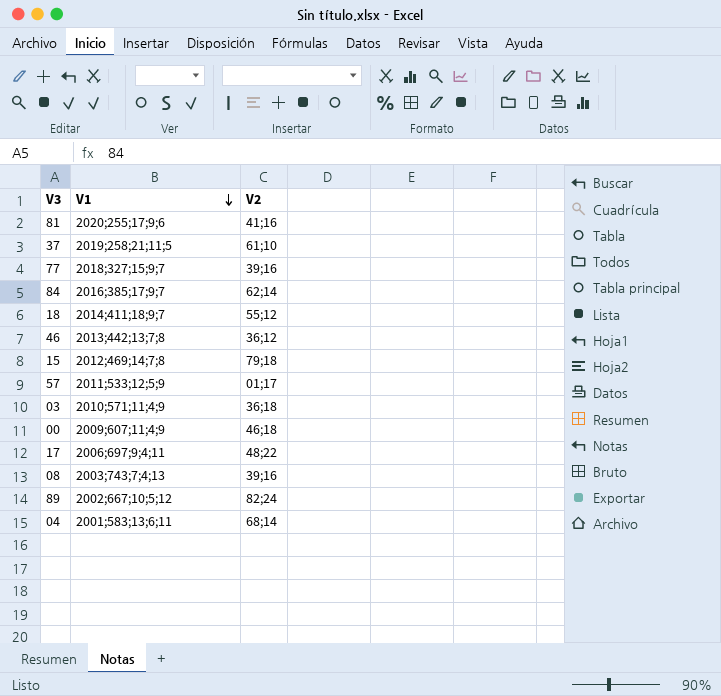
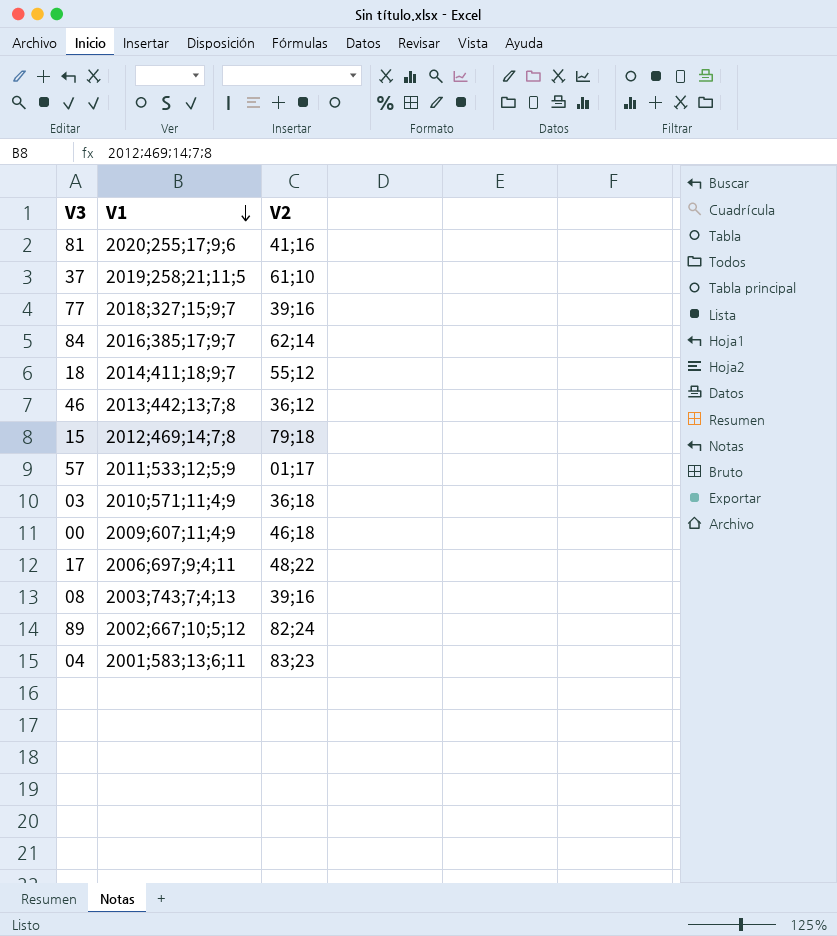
04 | V2: 68;14 -> 83;23

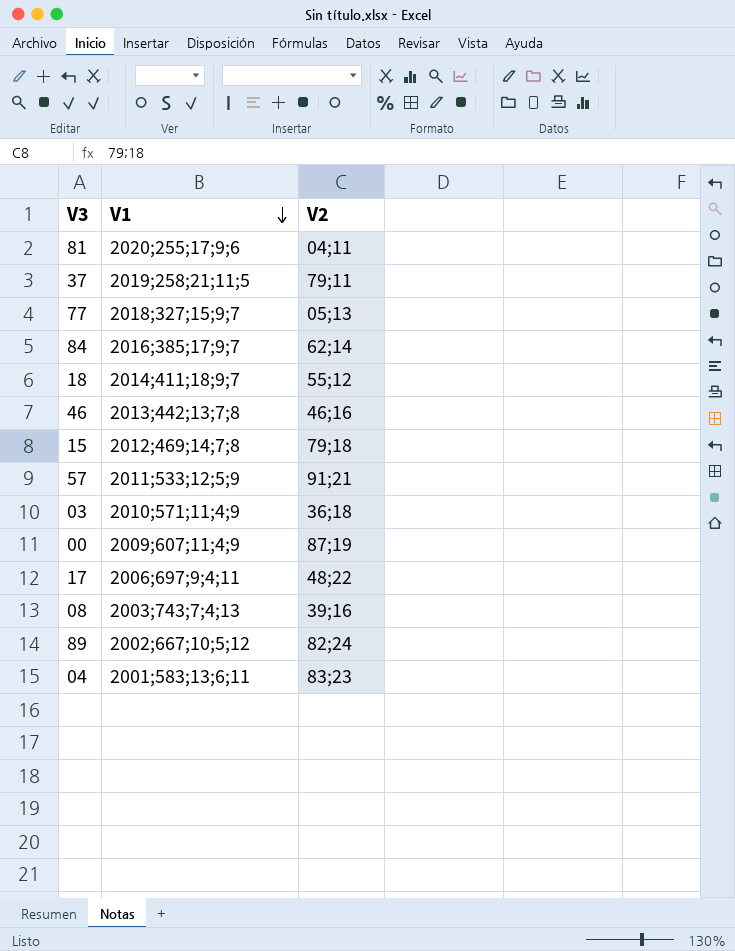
81 | V2: 41;16 -> 04;11
37 | V2: 61;10 -> 79;11
77 | V2: 39;16 -> 05;13
46 | V2: 36;12 -> 46;16
57 | V2: 01;17 -> 91;21
00 | V2: 46;18 -> 87;19

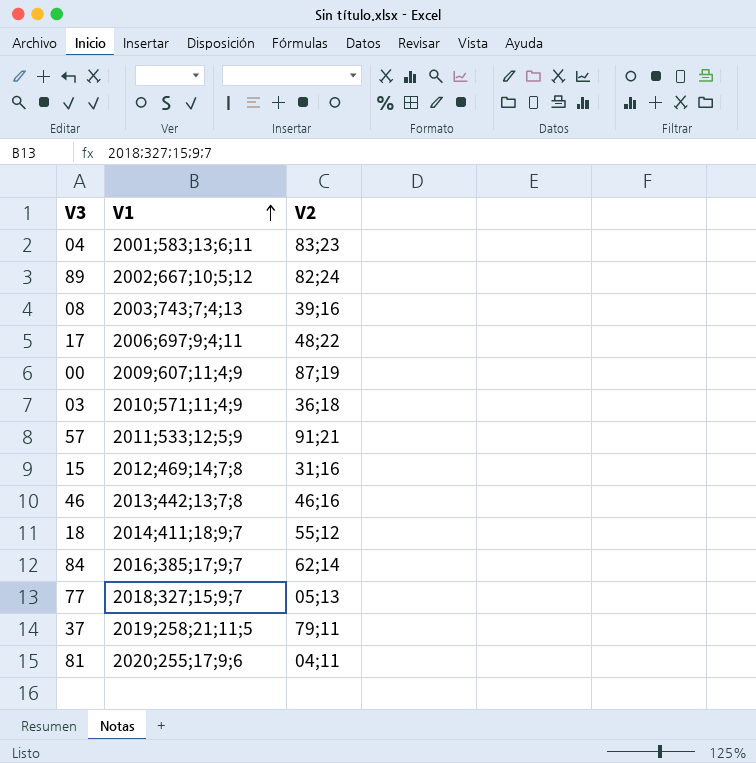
row order: V1 descending -> V1 ascending
15 | V2: 79;18 -> 31;16

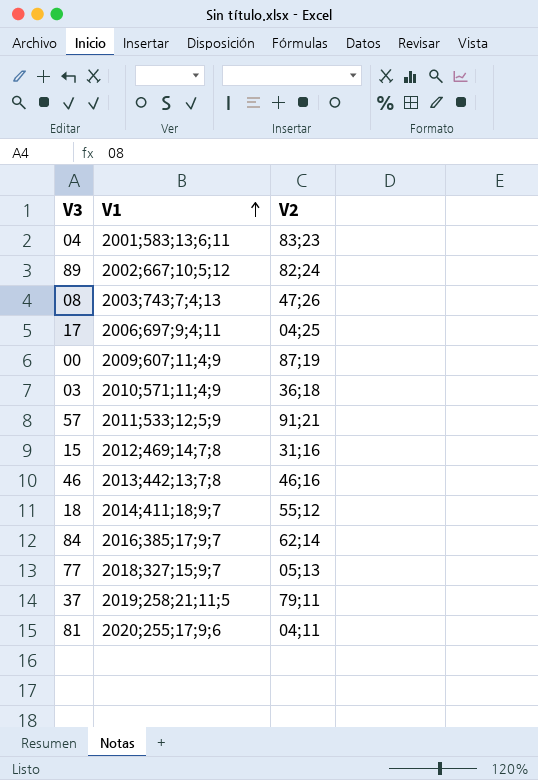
08 | V2: 39;16 -> 47;26
17 | V2: 48;22 -> 04;25

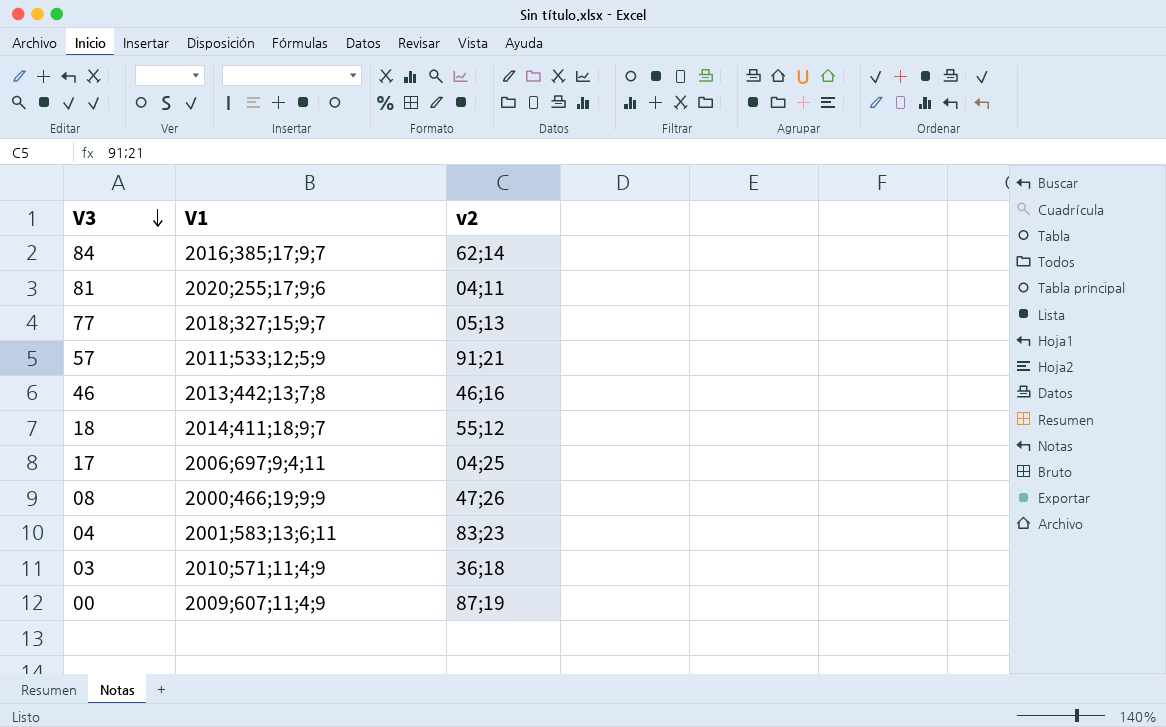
row order: V1 ascending -> V3 descending
column name: V2 -> v2
row 89: 2002;667;10;5;12 | 82;24 -> none
row 15: 2012;469;14;7;8 | 31;16 -> none
row 37: 2019;258;21;11;5 | 79;11 -> none
08 | V1: 2003;743;7;4;13 -> 2000;466;19;9;9

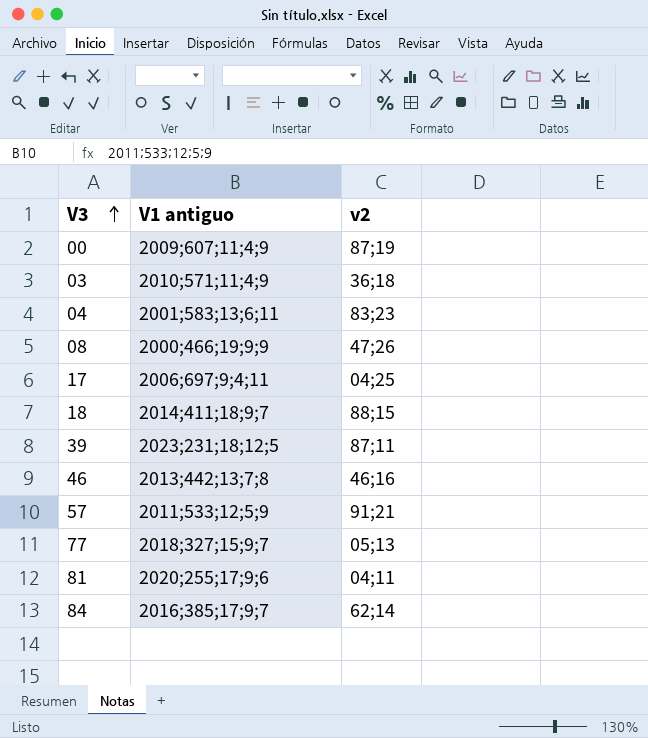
row order: V3 descending -> V3 ascending
column name: V1 -> V1 antiguo
18 | v2: 55;12 -> 88;15
row 39: none -> 2023;231;18;12;5 | 87;11

